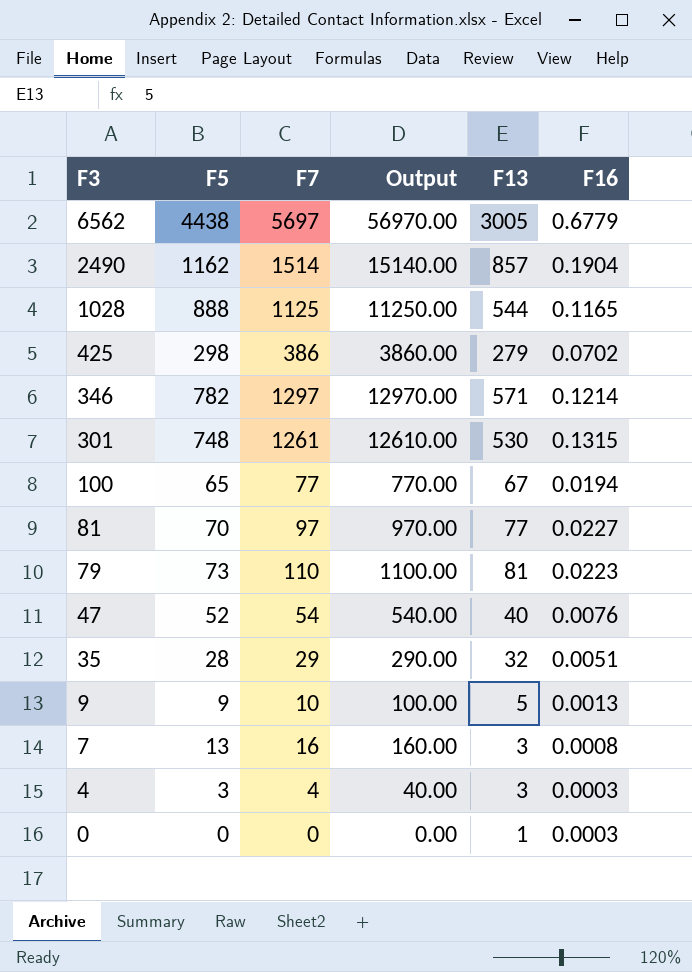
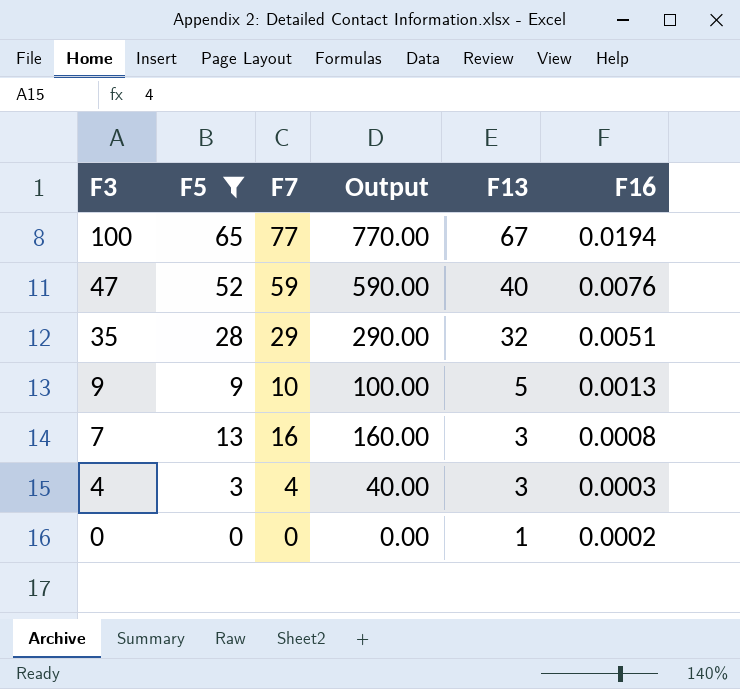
filter: none -> F5 <= 65
47 | F7: 54 -> 59
47 | Output: 540.00 -> 590.00
0 | F16: 0.0003 -> 0.0002

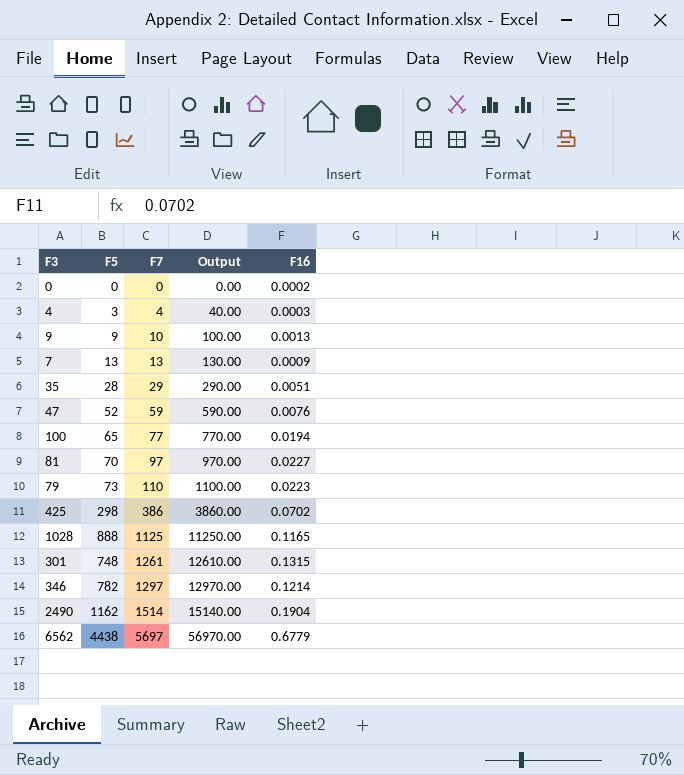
filter: F5 <= 65 -> none
row order: F3 descending -> F7 ascending
column F13 | position: 5 -> none
7 | F7: 16 -> 13
7 | Output: 160.00 -> 130.00
7 | F16: 0.0008 -> 0.0009

